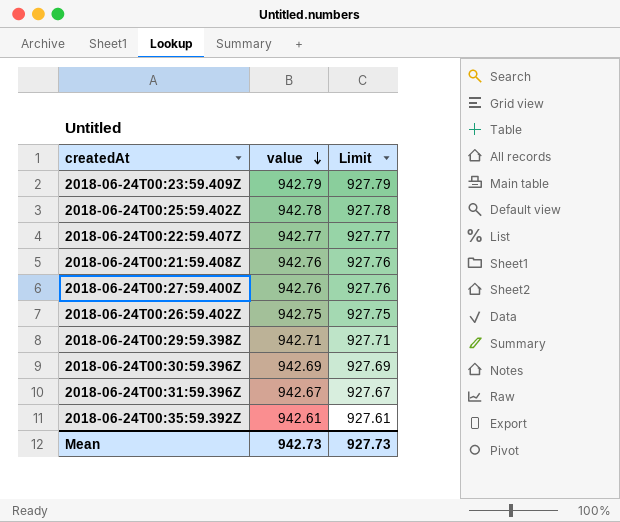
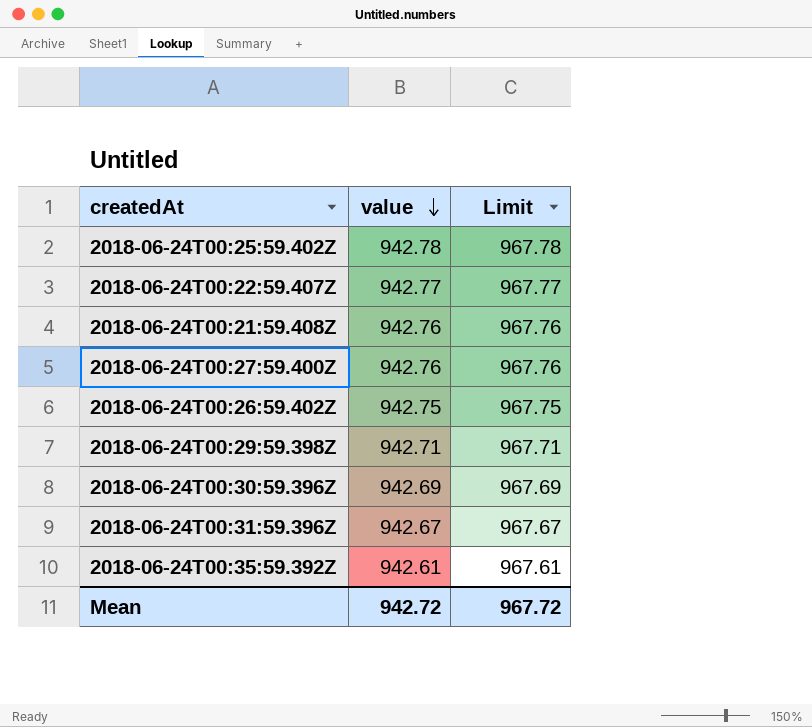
column Limit | formula: [value] - 15 -> [value] + 25
row 2018-06-24T00:23:59.409Z: 942.79 | 927.79 -> none
Mean | value: 942.73 -> 942.72
Mean | Limit: 927.73 -> 967.72

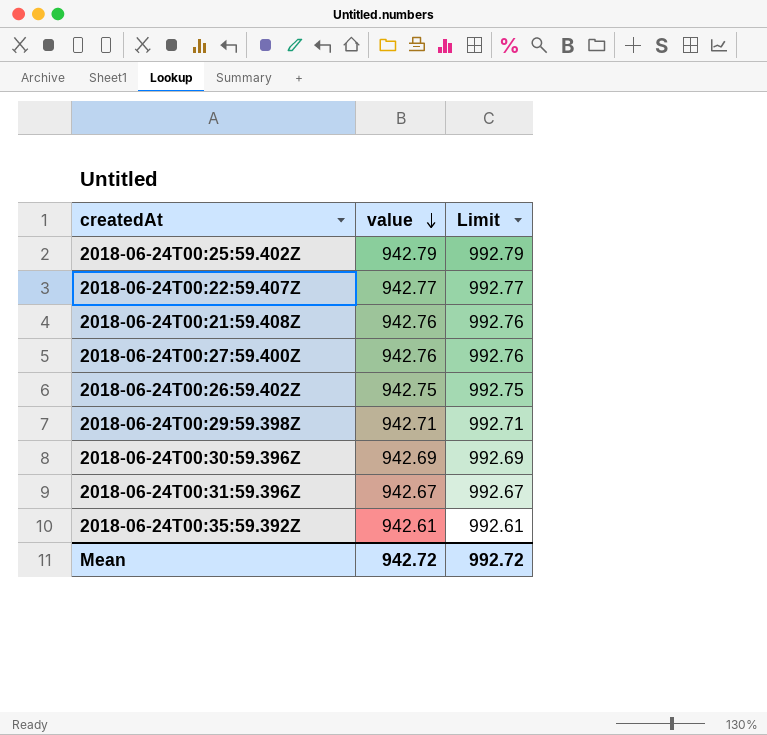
column Limit | formula: [value] + 25 -> [value] + 50
2018-06-24T00:25:59.402Z | value: 942.78 -> 942.79
Mean | Limit: 967.72 -> 992.72

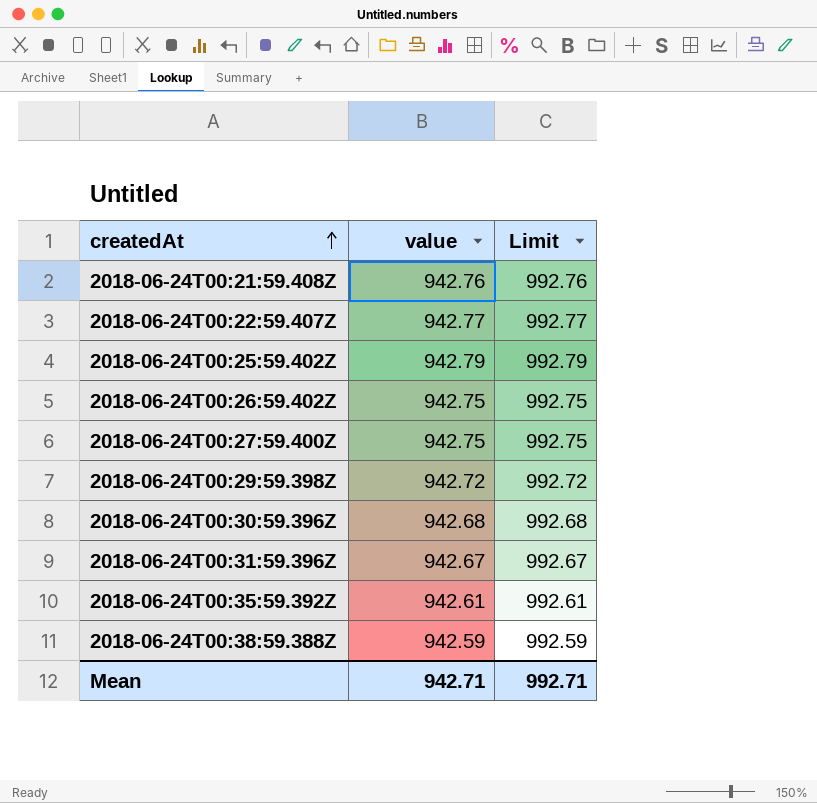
row order: value descending -> createdAt ascending
2018-06-24T00:27:59.400Z | value: 942.76 -> 942.75
2018-06-24T00:27:59.400Z | Limit: 992.76 -> 992.75
2018-06-24T00:29:59.398Z | value: 942.71 -> 942.72
2018-06-24T00:29:59.398Z | Limit: 992.71 -> 992.72
2018-06-24T00:30:59.396Z | value: 942.69 -> 942.68
2018-06-24T00:30:59.396Z | Limit: 992.69 -> 992.68
row 2018-06-24T00:38:59.388Z: none -> 942.59 | 992.59
Mean | value: 942.72 -> 942.71
Mean | Limit: 992.72 -> 992.71

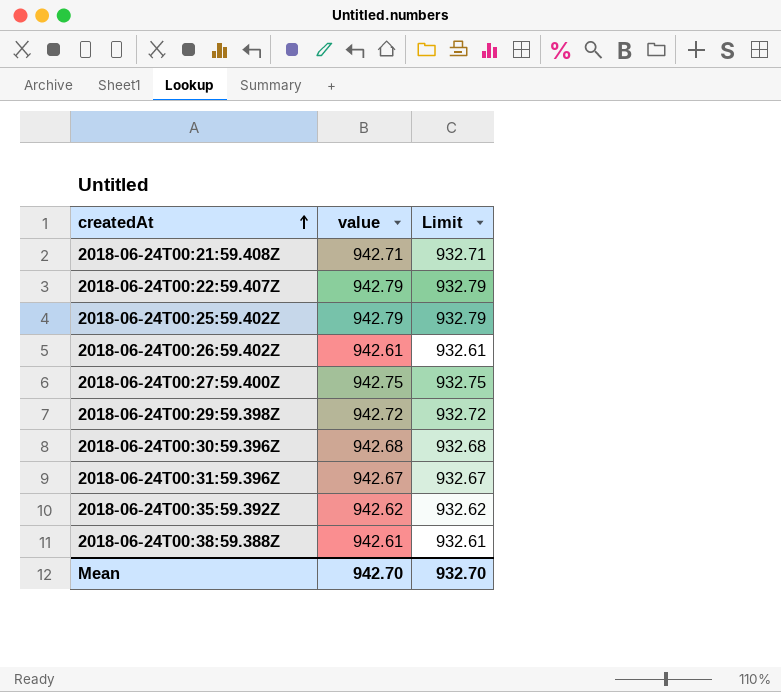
column Limit | formula: [value] + 50 -> [value] - 10
2018-06-24T00:21:59.408Z | value: 942.76 -> 942.71
2018-06-24T00:22:59.407Z | value: 942.77 -> 942.79
2018-06-24T00:26:59.402Z | value: 942.75 -> 942.61
2018-06-24T00:35:59.392Z | value: 942.61 -> 942.62
2018-06-24T00:38:59.388Z | value: 942.59 -> 942.61
Mean | value: 942.71 -> 942.70
Mean | Limit: 992.71 -> 932.70

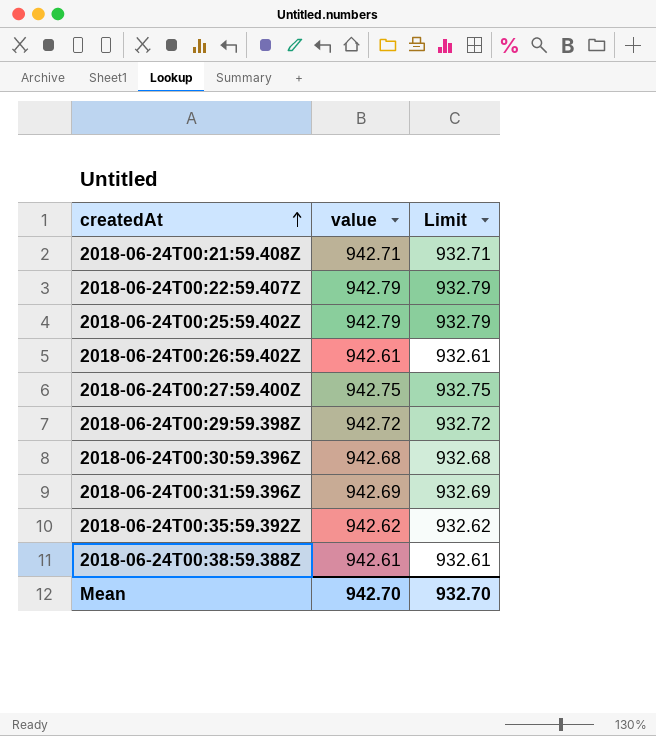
2018-06-24T00:31:59.396Z | value: 942.67 -> 942.69
2018-06-24T00:31:59.396Z | Limit: 932.67 -> 932.69

